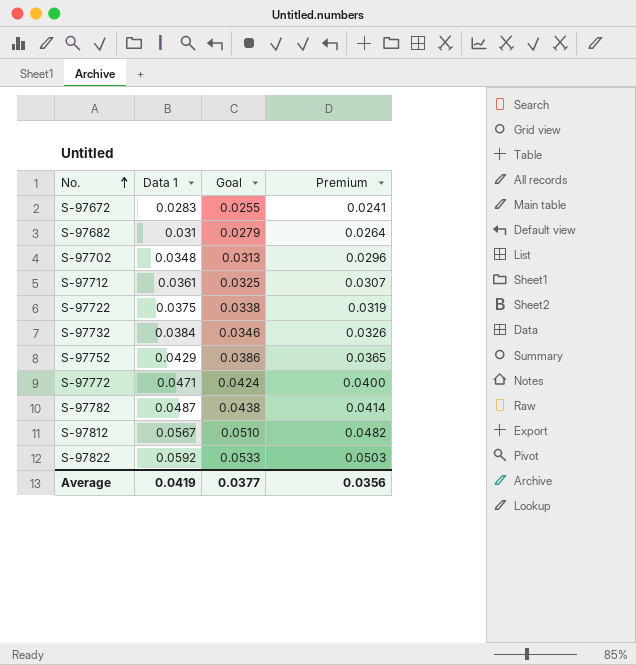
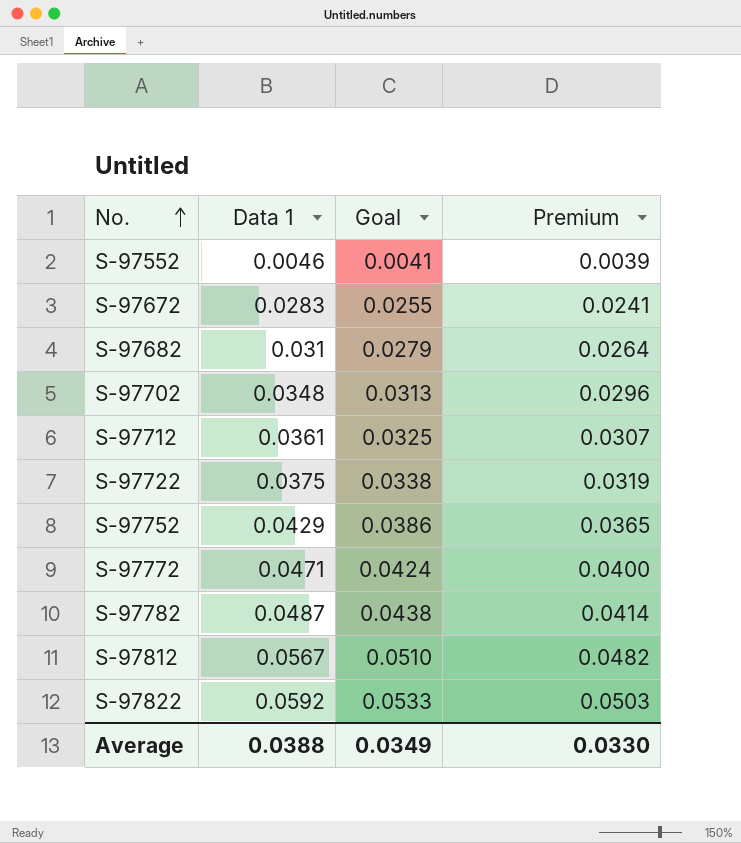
row S-97732: 0.0384 | 0.0346 | 0.0326 -> none
row S-97552: none -> 0.0046 | 0.0041 | 0.0039
Average | Data 1: 0.0419 -> 0.0388
Average | Goal: 0.0377 -> 0.0349
Average | Premium: 0.0356 -> 0.0330

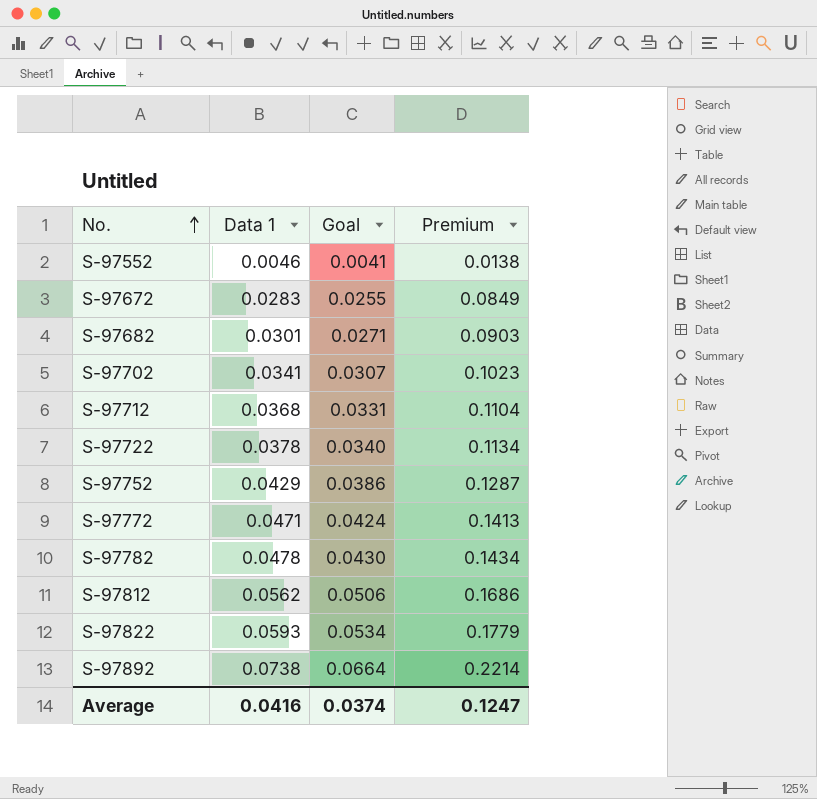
column Premium | formula: [Data 1] * 0.85 -> [Data 1] * 3
S-97682 | Data 1: 0.031 -> 0.0301
S-97682 | Goal: 0.0279 -> 0.0271
S-97702 | Data 1: 0.0348 -> 0.0341
S-97702 | Goal: 0.0313 -> 0.0307
S-97712 | Data 1: 0.0361 -> 0.0368
S-97712 | Goal: 0.0325 -> 0.0331
S-97722 | Data 1: 0.0375 -> 0.0378
S-97722 | Goal: 0.0338 -> 0.0340
S-97782 | Data 1: 0.0487 -> 0.0478
S-97782 | Goal: 0.0438 -> 0.0430
S-97812 | Data 1: 0.0567 -> 0.0562
S-97812 | Goal: 0.0510 -> 0.0506
S-97822 | Data 1: 0.0592 -> 0.0593
S-97822 | Goal: 0.0533 -> 0.0534
row S-97892: none -> 0.0738 | 0.0664 | 0.2214
Average | Data 1: 0.0388 -> 0.0416
Average | Goal: 0.0349 -> 0.0374
Average | Premium: 0.0330 -> 0.1247

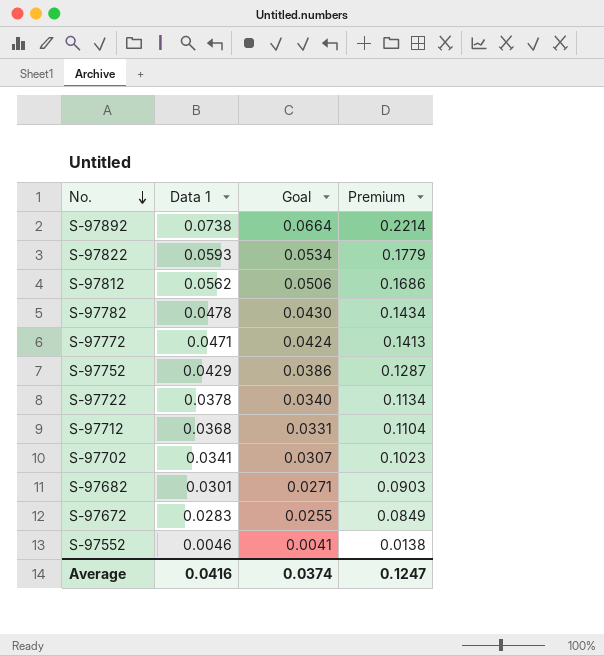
row order: No. ascending -> No. descending

